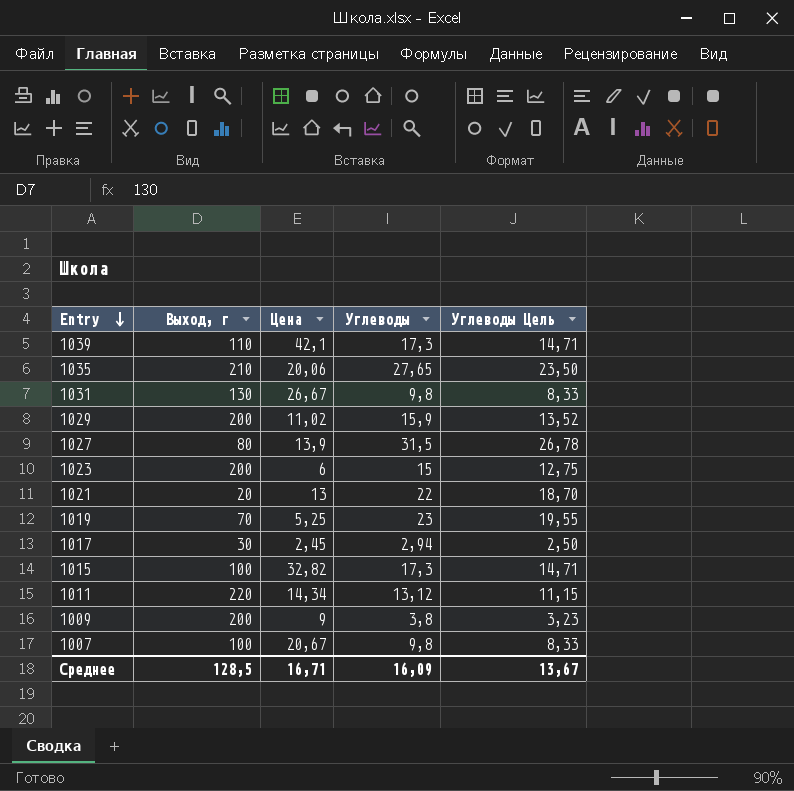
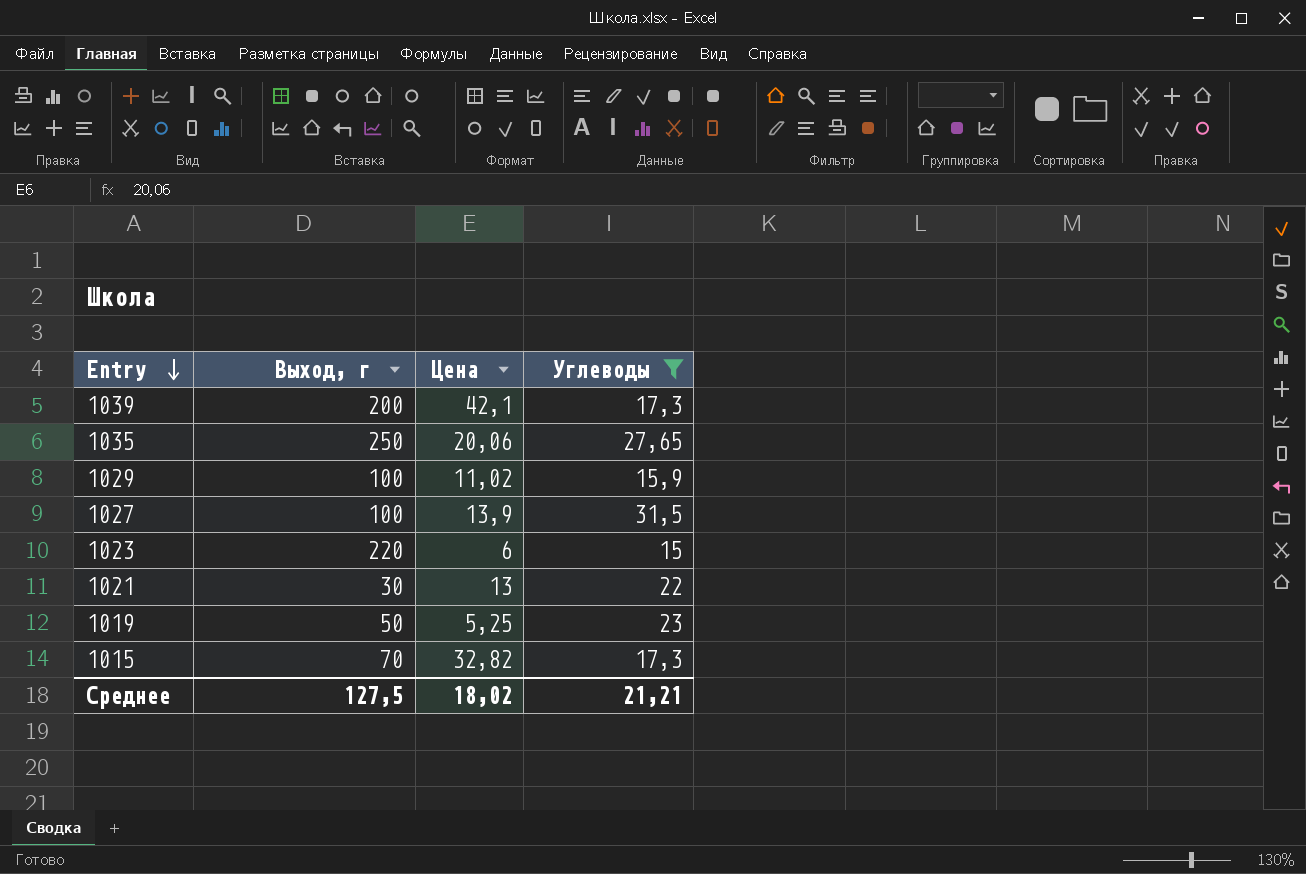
filter: none -> Углеводы >= 15
column Углеводы Цель | formula: [Углеводы] * 0,85 -> none
1039 | Выход, г: 110 -> 200
1035 | Выход, г: 210 -> 250
1029 | Выход, г: 200 -> 100
1027 | Выход, г: 80 -> 100
1023 | Выход, г: 200 -> 220
1021 | Выход, г: 20 -> 30
1019 | Выход, г: 70 -> 50
1015 | Выход, г: 100 -> 70
Среднее | Выход, г: 128,5 -> 127,5
Среднее | Цена: 16,71 -> 18,02
Среднее | Углеводы: 16,09 -> 21,21

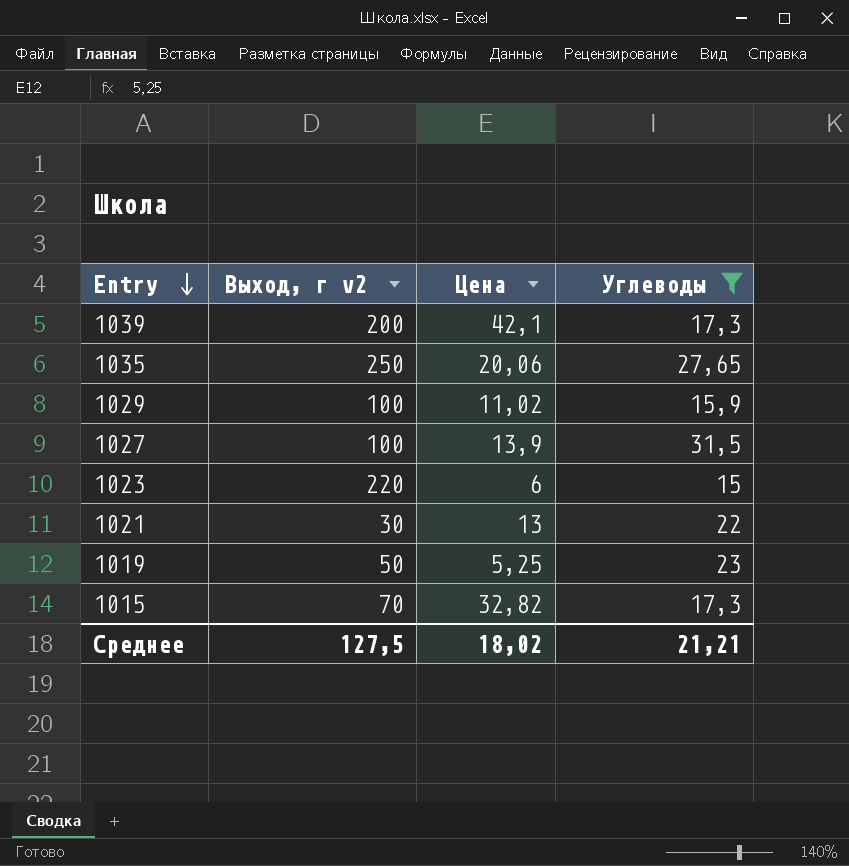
column name: Выход, г -> Выход, г v2

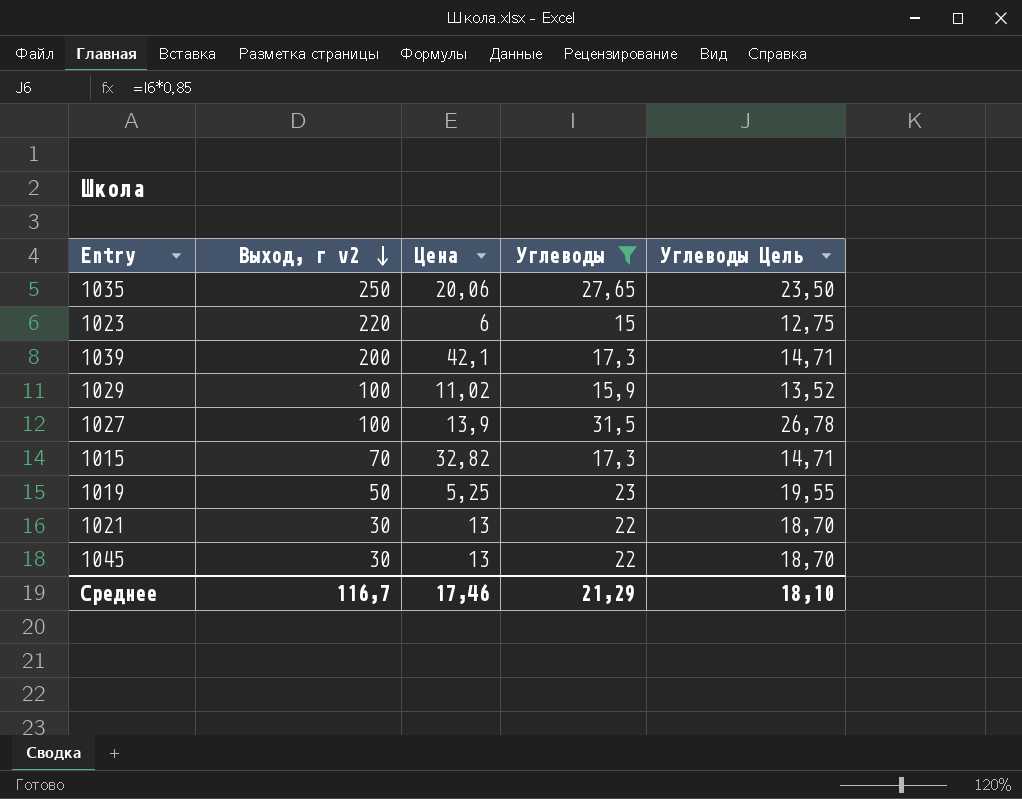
row order: Entry descending -> Выход, г v2 descending
column Углеводы Цель | formula: none -> [Углеводы] * 0,85
row 1045: none -> 30 | 13 | 22 | 18,70
Среднее | Выход, г v2: 127,5 -> 116,7
Среднее | Цена: 18,02 -> 17,46
Среднее | Углеводы: 21,21 -> 21,29

